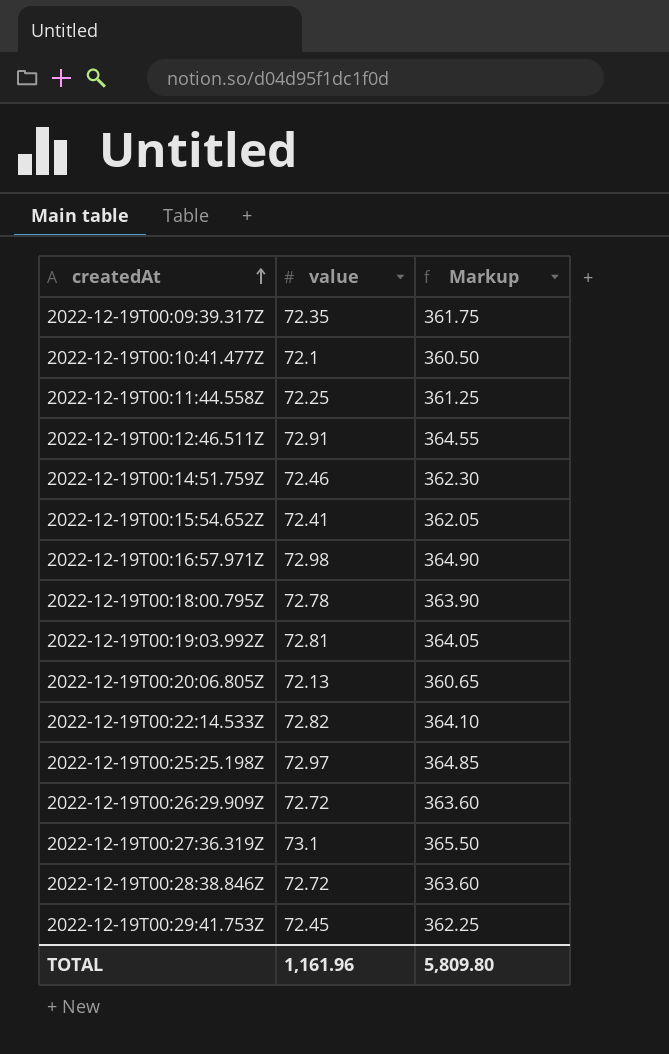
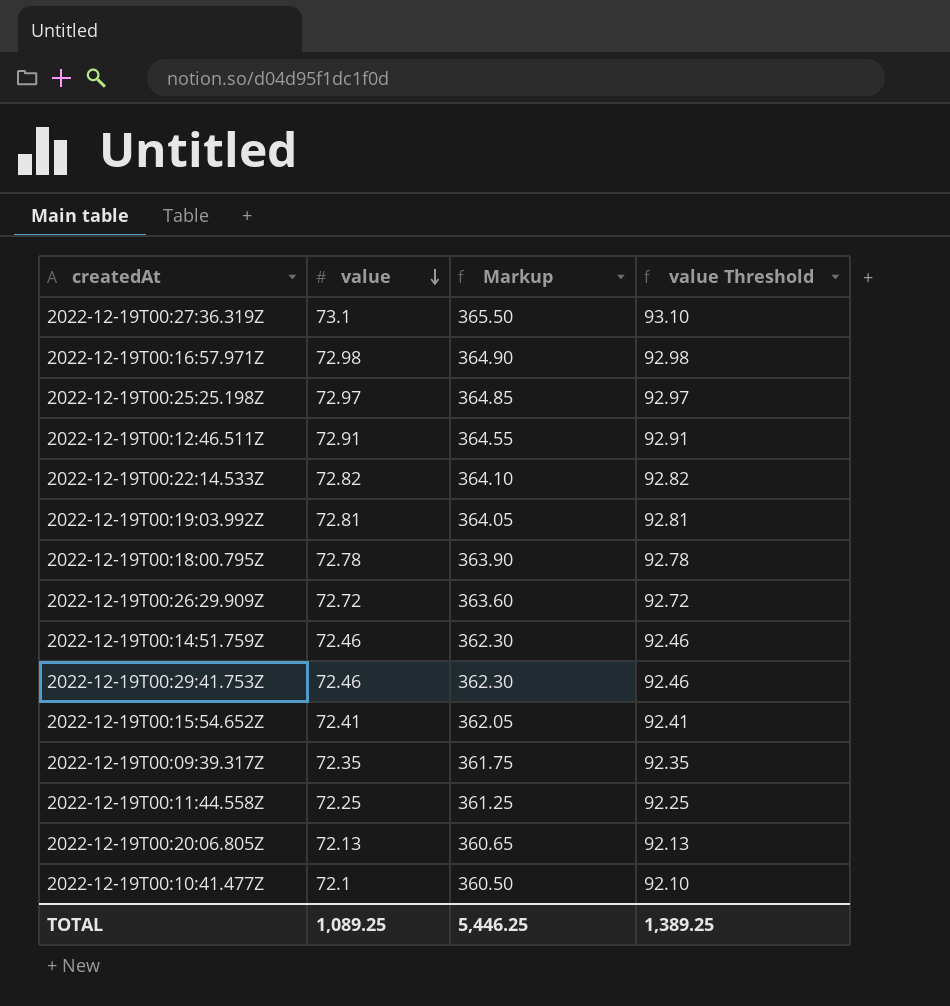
row order: createdAt ascending -> value descending
column value Threshold | formula: none -> [value] + 20
row 2022-12-19T00:28:38.846Z: 72.72 | 363.60 -> none
2022-12-19T00:29:41.753Z | value: 72.45 -> 72.46
2022-12-19T00:29:41.753Z | Markup: 362.25 -> 362.30
TOTAL | value: 1,161.96 -> 1,089.25
TOTAL | Markup: 5,809.80 -> 5,446.25

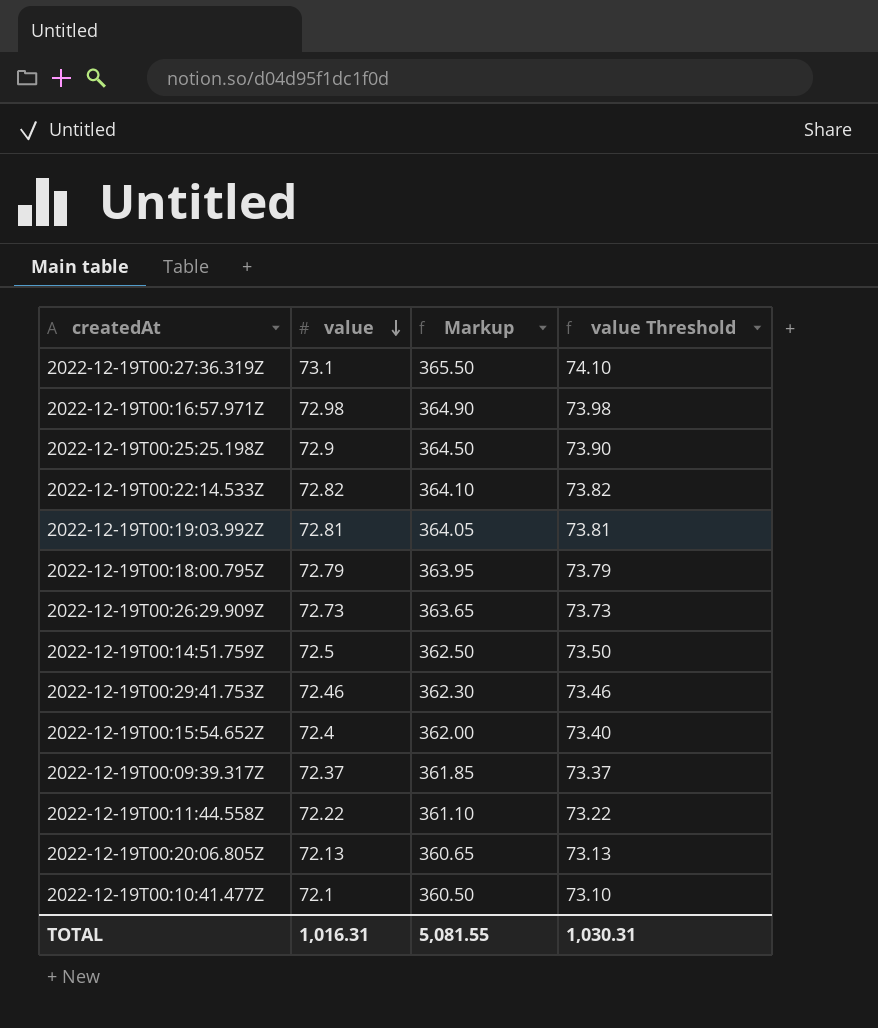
column value Threshold | formula: [value] + 20 -> [value] + 1
row 2022-12-19T00:12:46.511Z: 72.91 | 364.55 | 92.91 -> none
2022-12-19T00:25:25.198Z | value: 72.97 -> 72.9
2022-12-19T00:25:25.198Z | Markup: 364.85 -> 364.50
2022-12-19T00:18:00.795Z | value: 72.78 -> 72.79
2022-12-19T00:18:00.795Z | Markup: 363.90 -> 363.95
2022-12-19T00:26:29.909Z | value: 72.72 -> 72.73
2022-12-19T00:26:29.909Z | Markup: 363.60 -> 363.65
2022-12-19T00:14:51.759Z | value: 72.46 -> 72.5
2022-12-19T00:14:51.759Z | Markup: 362.30 -> 362.50
2022-12-19T00:15:54.652Z | value: 72.41 -> 72.4
2022-12-19T00:15:54.652Z | Markup: 362.05 -> 362.00
2022-12-19T00:09:39.317Z | value: 72.35 -> 72.37
2022-12-19T00:09:39.317Z | Markup: 361.75 -> 361.85
2022-12-19T00:11:44.558Z | value: 72.25 -> 72.22
2022-12-19T00:11:44.558Z | Markup: 361.25 -> 361.10
TOTAL | value: 1,089.25 -> 1,016.31
TOTAL | Markup: 5,446.25 -> 5,081.55
TOTAL | value Threshold: 1,389.25 -> 1,030.31

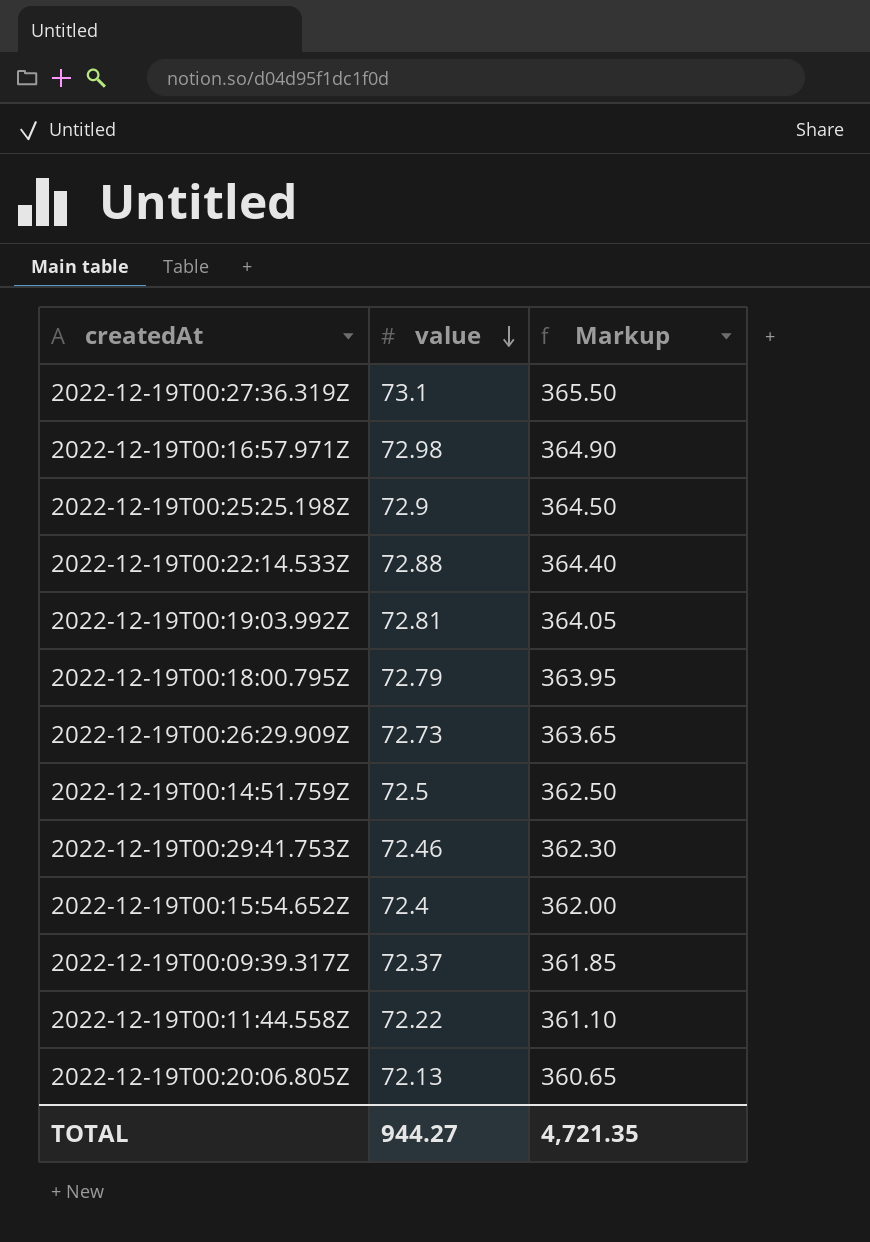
column value Threshold | formula: [value] + 1 -> none
row 2022-12-19T00:10:41.477Z: 72.1 | 360.50 | 73.10 -> none
2022-12-19T00:22:14.533Z | value: 72.82 -> 72.88
2022-12-19T00:22:14.533Z | Markup: 364.10 -> 364.40
TOTAL | value: 1,016.31 -> 944.27
TOTAL | Markup: 5,081.55 -> 4,721.35

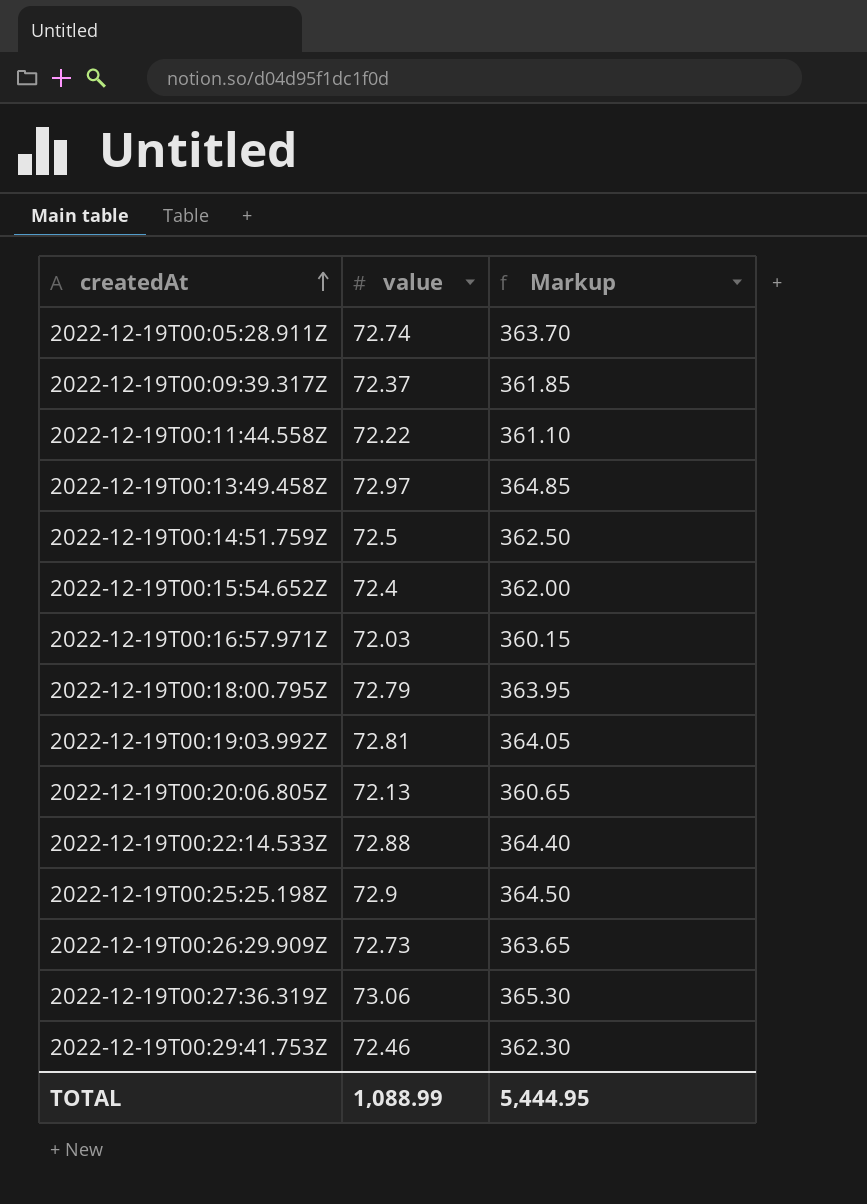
row order: value descending -> createdAt ascending
row 2022-12-19T00:05:28.911Z: none -> 72.74 | 363.70
row 2022-12-19T00:13:49.458Z: none -> 72.97 | 364.85
2022-12-19T00:16:57.971Z | value: 72.98 -> 72.03
2022-12-19T00:16:57.971Z | Markup: 364.90 -> 360.15
2022-12-19T00:27:36.319Z | value: 73.1 -> 73.06
2022-12-19T00:27:36.319Z | Markup: 365.50 -> 365.30
TOTAL | value: 944.27 -> 1,088.99
TOTAL | Markup: 4,721.35 -> 5,444.95

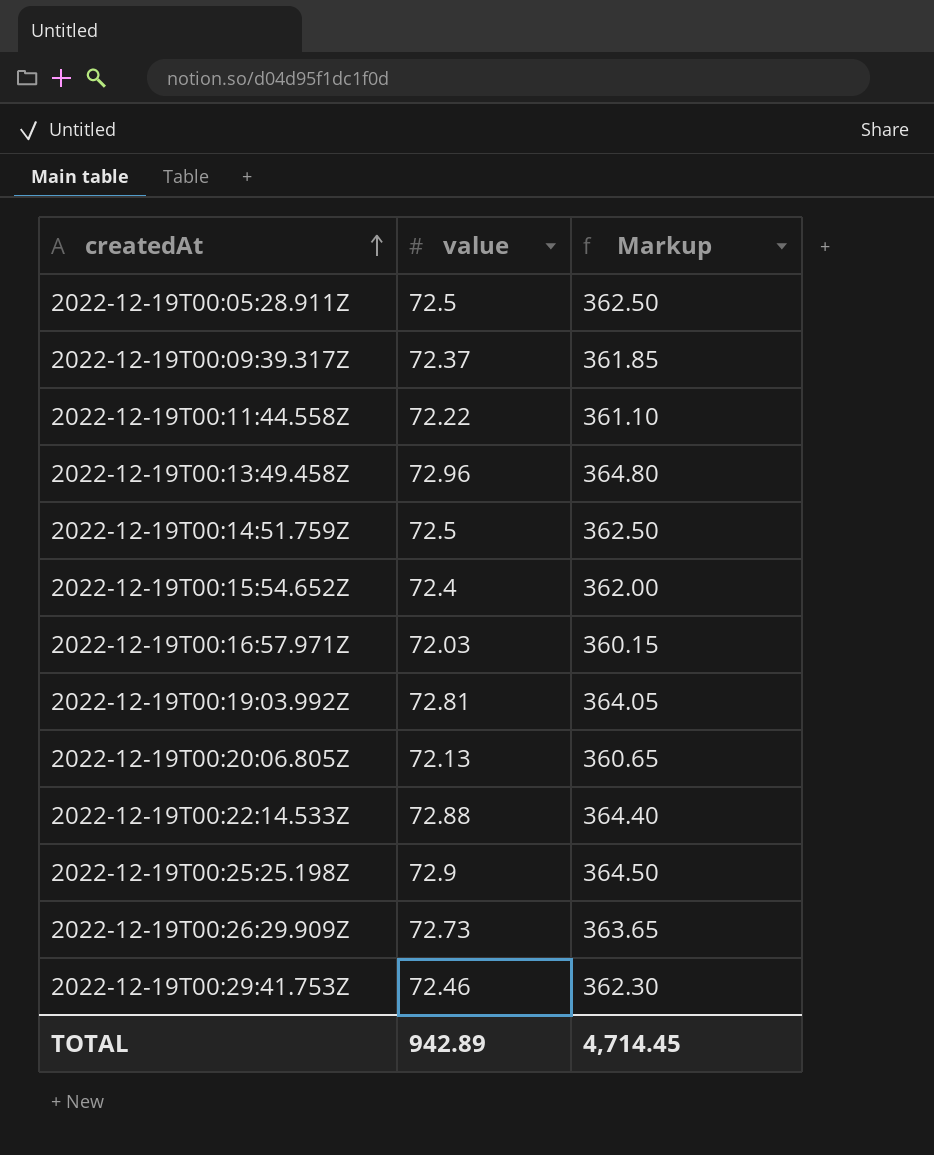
row 2022-12-19T00:18:00.795Z: 72.79 | 363.95 -> none
row 2022-12-19T00:27:36.319Z: 73.06 | 365.30 -> none
2022-12-19T00:05:28.911Z | value: 72.74 -> 72.5
2022-12-19T00:05:28.911Z | Markup: 363.70 -> 362.50
2022-12-19T00:13:49.458Z | value: 72.97 -> 72.96
2022-12-19T00:13:49.458Z | Markup: 364.85 -> 364.80
TOTAL | value: 1,088.99 -> 942.89
TOTAL | Markup: 5,444.95 -> 4,714.45

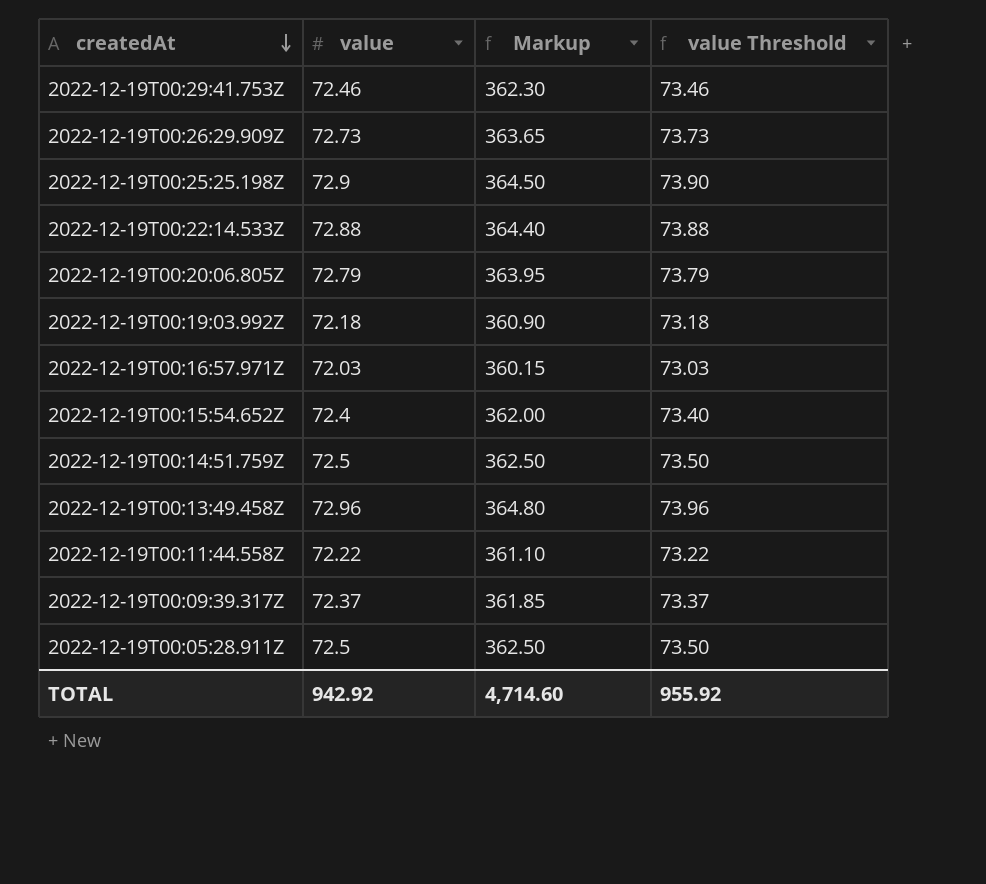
row order: createdAt ascending -> createdAt descending
column value Threshold | formula: none -> [value] + 1
2022-12-19T00:20:06.805Z | value: 72.13 -> 72.79
2022-12-19T00:20:06.805Z | Markup: 360.65 -> 363.95
2022-12-19T00:19:03.992Z | value: 72.81 -> 72.18
2022-12-19T00:19:03.992Z | Markup: 364.05 -> 360.90
TOTAL | value: 942.89 -> 942.92
TOTAL | Markup: 4,714.45 -> 4,714.60

